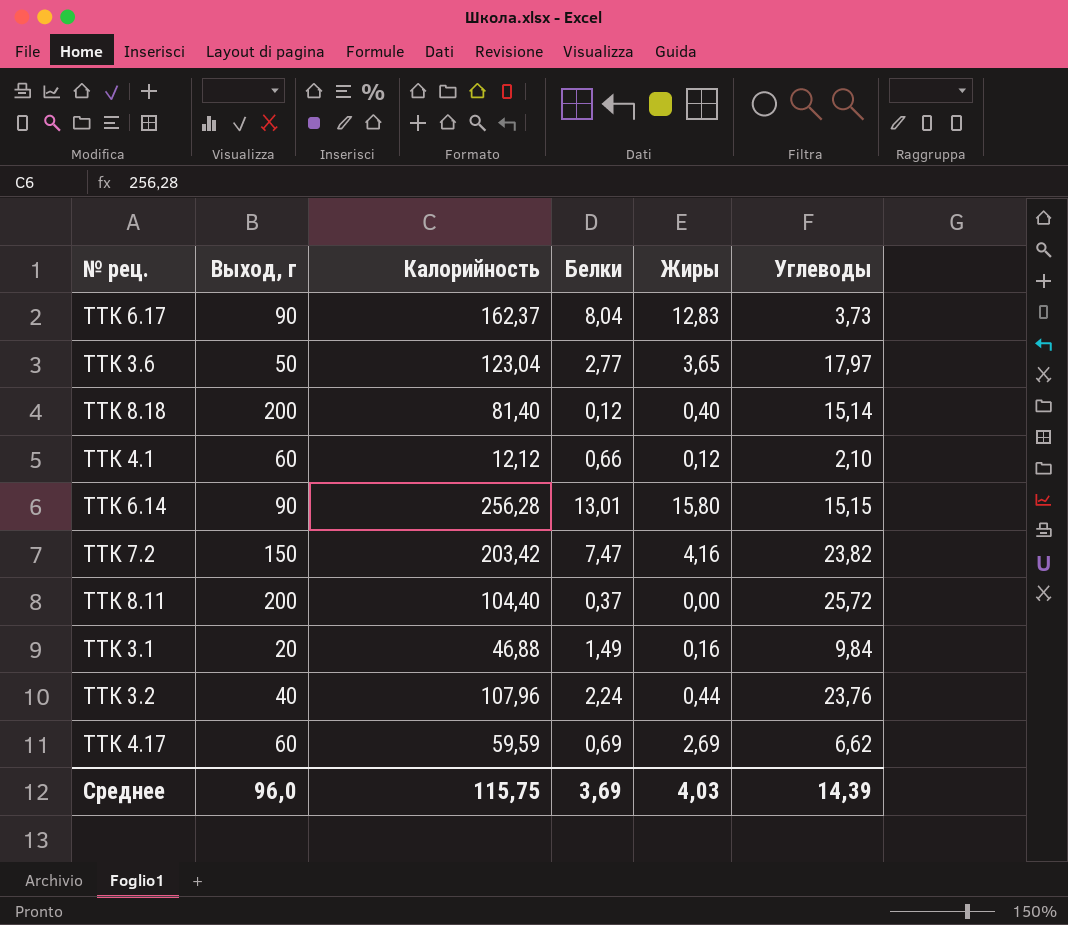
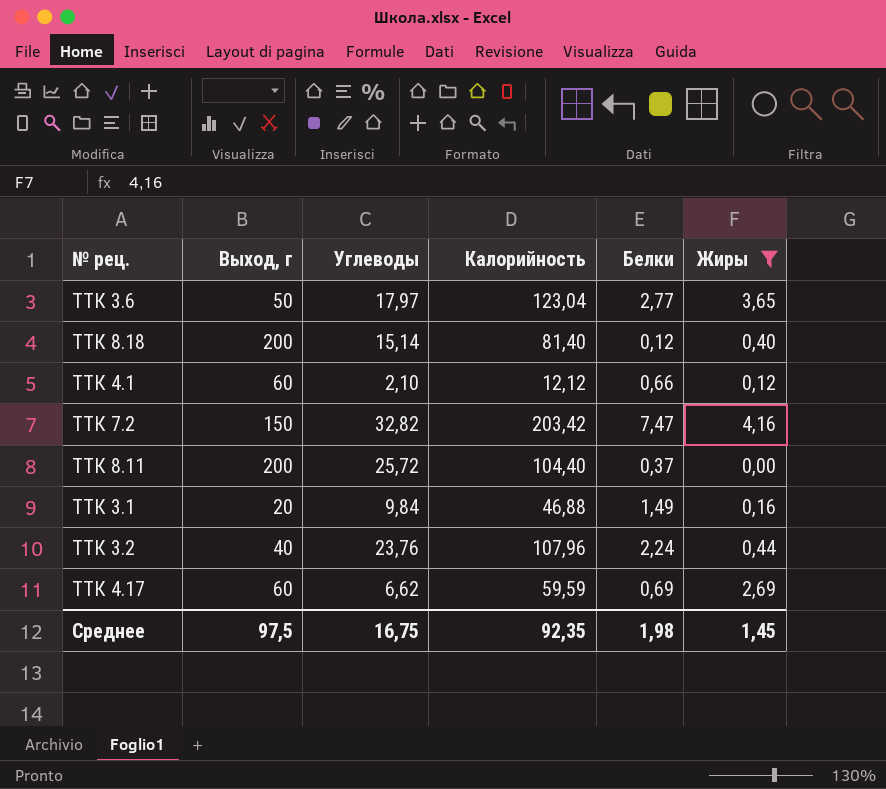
filter: none -> Жиры <= 4,16
column Углеводы | position: 6 -> 3
ТТК 7.2 | Углеводы: 23,82 -> 32,82
Среднее | Выход, г: 96,0 -> 97,5
Среднее | Углеводы: 14,39 -> 16,75
Среднее | Калорийность: 115,75 -> 92,35
Среднее | Белки: 3,69 -> 1,98
Среднее | Жиры: 4,03 -> 1,45

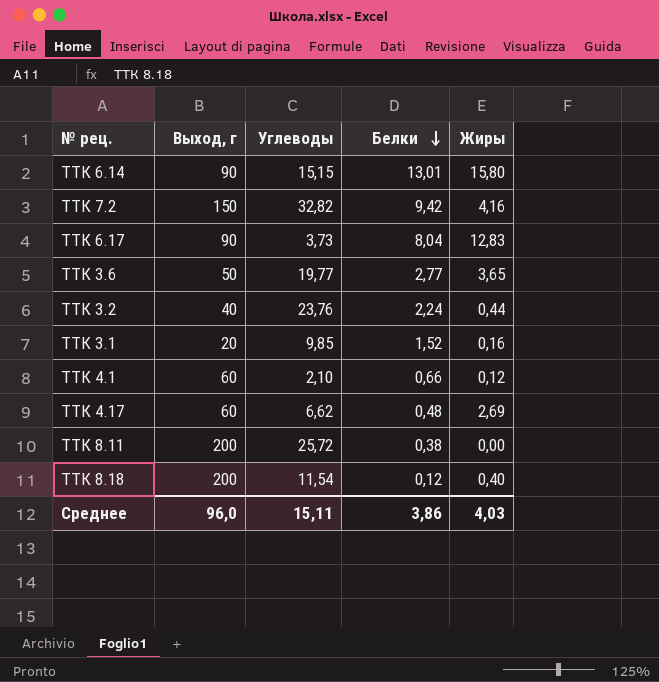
filter: Жиры <= 4,16 -> none
row order: none -> Белки descending
column Калорийность | position: 4 -> none
ТТК 7.2 | Белки: 7,47 -> 9,42
ТТК 3.6 | Углеводы: 17,97 -> 19,77
ТТК 3.1 | Углеводы: 9,84 -> 9,85
ТТК 3.1 | Белки: 1,49 -> 1,52
ТТК 4.17 | Белки: 0,69 -> 0,48
ТТК 8.11 | Белки: 0,37 -> 0,38
ТТК 8.18 | Углеводы: 15,14 -> 11,54
Среднее | Выход, г: 97,5 -> 96,0
Среднее | Углеводы: 16,75 -> 15,11
Среднее | Белки: 1,98 -> 3,86
Среднее | Жиры: 1,45 -> 4,03

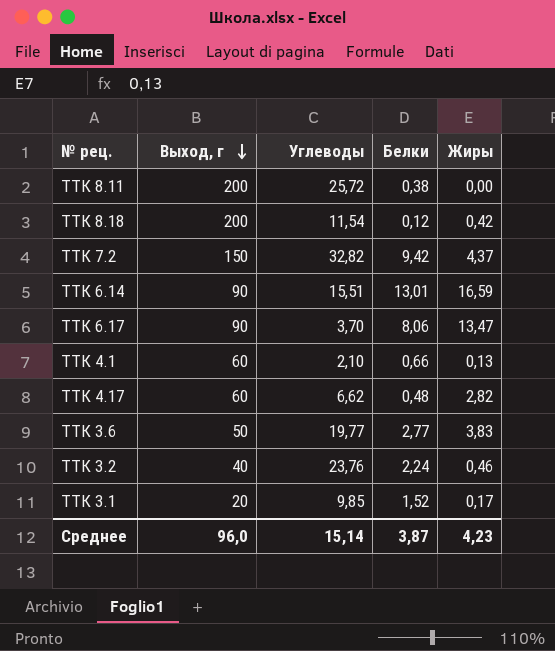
row order: Белки descending -> Выход, г descending
ТТК 8.18 | Жиры: 0,40 -> 0,42
ТТК 7.2 | Жиры: 4,16 -> 4,37
ТТК 6.14 | Углеводы: 15,15 -> 15,51
ТТК 6.14 | Жиры: 15,80 -> 16,59
ТТК 6.17 | Углеводы: 3,73 -> 3,70
ТТК 6.17 | Белки: 8,04 -> 8,06
ТТК 6.17 | Жиры: 12,83 -> 13,47
ТТК 4.1 | Жиры: 0,12 -> 0,13
ТТК 4.17 | Жиры: 2,69 -> 2,82
ТТК 3.6 | Жиры: 3,65 -> 3,83
ТТК 3.2 | Жиры: 0,44 -> 0,46
ТТК 3.1 | Жиры: 0,16 -> 0,17
Среднее | Углеводы: 15,11 -> 15,14
Среднее | Белки: 3,86 -> 3,87
Среднее | Жиры: 4,03 -> 4,23

